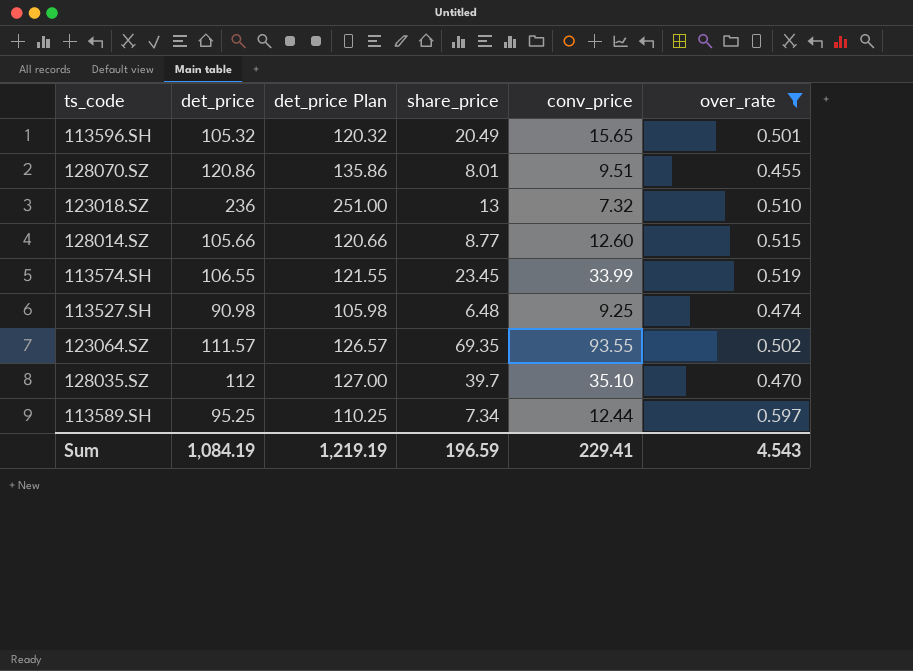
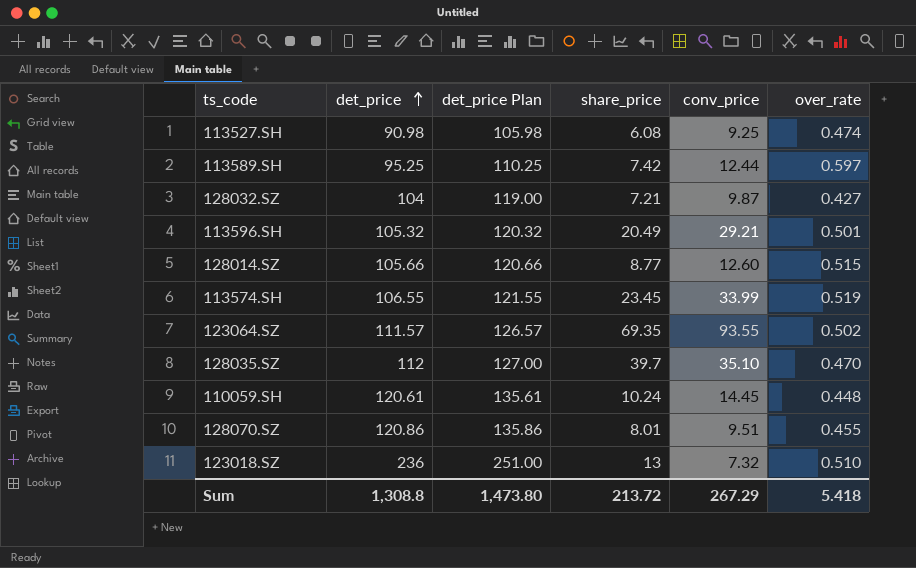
filter: over_rate >= 0.455 -> none
row order: none -> det_price ascending
113527.SH | share_price: 6.48 -> 6.08
113589.SH | share_price: 7.34 -> 7.42
113596.SH | conv_price: 15.65 -> 29.21
Sum | det_price: 1,084.19 -> 1,308.8
Sum | det_price Plan: 1,219.19 -> 1,473.80
Sum | share_price: 196.59 -> 213.72
Sum | conv_price: 229.41 -> 267.29
Sum | over_rate: 4.543 -> 5.418

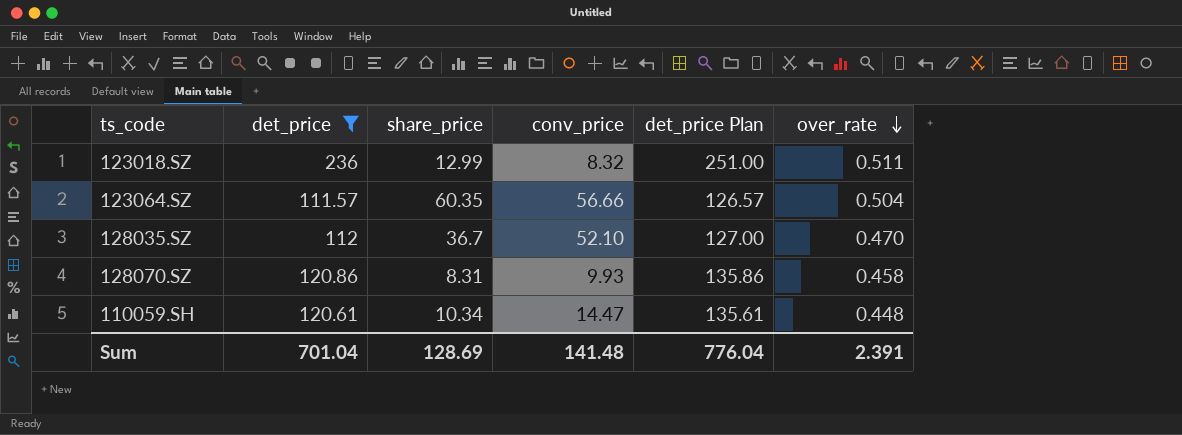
filter: none -> det_price >= 111.57
row order: det_price ascending -> over_rate descending
column det_price Plan | position: 3 -> 5
123018.SZ | share_price: 13 -> 12.99
123018.SZ | conv_price: 7.32 -> 8.32
123018.SZ | over_rate: 0.510 -> 0.511
123064.SZ | share_price: 69.35 -> 60.35
123064.SZ | conv_price: 93.55 -> 56.66
123064.SZ | over_rate: 0.502 -> 0.504
128035.SZ | share_price: 39.7 -> 36.7
128035.SZ | conv_price: 35.10 -> 52.10
128070.SZ | share_price: 8.01 -> 8.31
128070.SZ | conv_price: 9.51 -> 9.93
128070.SZ | over_rate: 0.455 -> 0.458
110059.SH | share_price: 10.24 -> 10.34
110059.SH | conv_price: 14.45 -> 14.47
Sum | det_price: 1,308.8 -> 701.04
Sum | share_price: 213.72 -> 128.69
Sum | conv_price: 267.29 -> 141.48
Sum | det_price Plan: 1,473.80 -> 776.04
Sum | over_rate: 5.418 -> 2.391

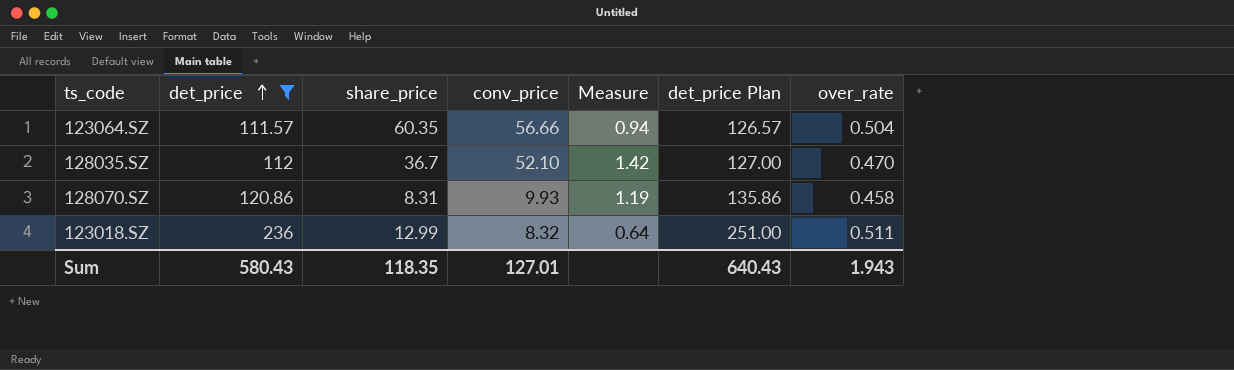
row order: over_rate descending -> det_price ascending
column Measure | formula: none -> [conv_price] / [share_price]
row 110059.SH: 120.61 | 10.34 | 14.47 | 135.61 | 0.448 -> none
Sum | det_price: 701.04 -> 580.43
Sum | share_price: 128.69 -> 118.35
Sum | conv_price: 141.48 -> 127.01
Sum | det_price Plan: 776.04 -> 640.43
Sum | over_rate: 2.391 -> 1.943

